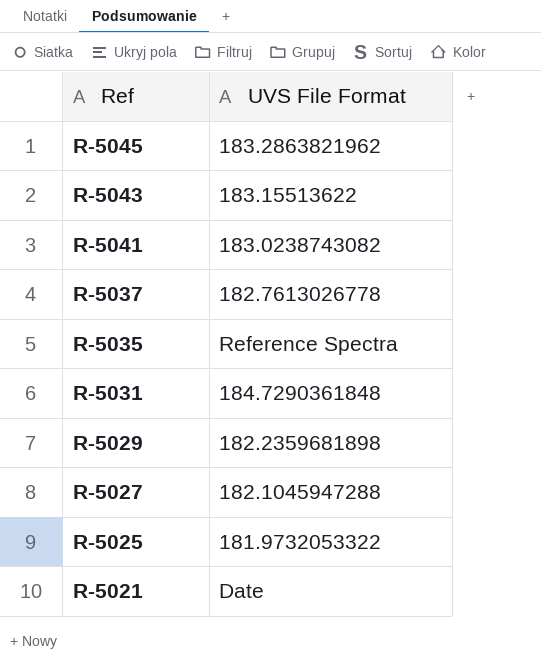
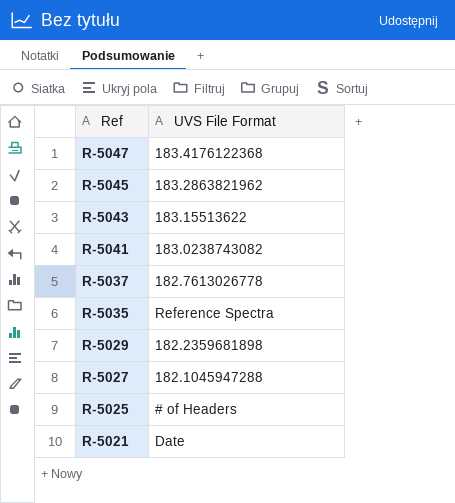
row R-5031: 184.7290361848 -> none
row R-5047: none -> 183.4176122368
R-5025 | UVS File Format: 181.9732053322 -> # of Headers

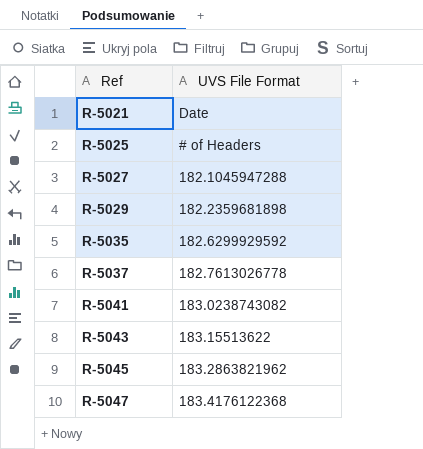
row order: Ref descending -> Ref ascending
R-5035 | UVS File Format: Reference Spectra -> 182.6299929592

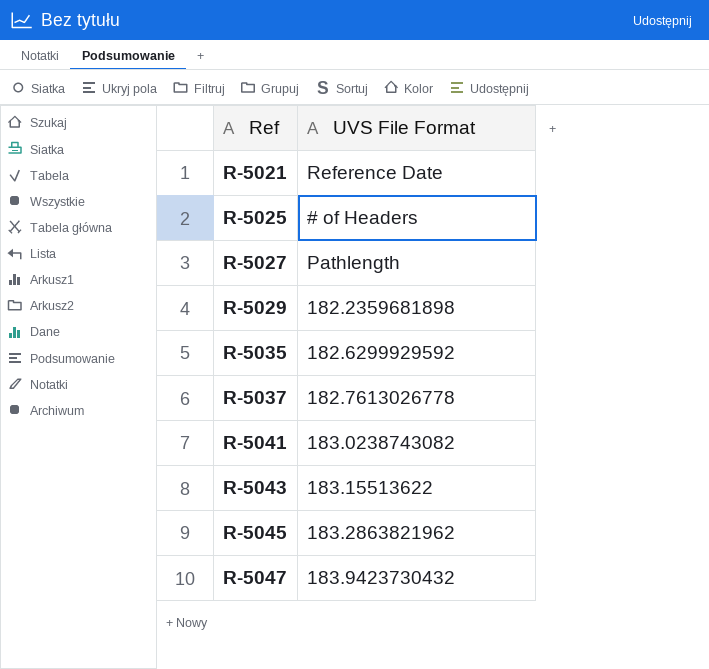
R-5021 | UVS File Format: Date -> Reference Date
R-5027 | UVS File Format: 182.1045947288 -> Pathlength
R-5047 | UVS File Format: 183.4176122368 -> 183.9423730432

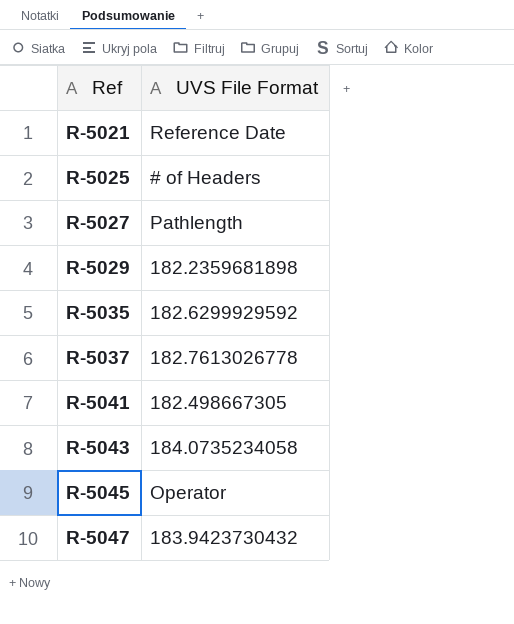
R-5041 | UVS File Format: 183.0238743082 -> 182.498667305
R-5043 | UVS File Format: 183.15513622 -> 184.0735234058
R-5045 | UVS File Format: 183.2863821962 -> Operator

